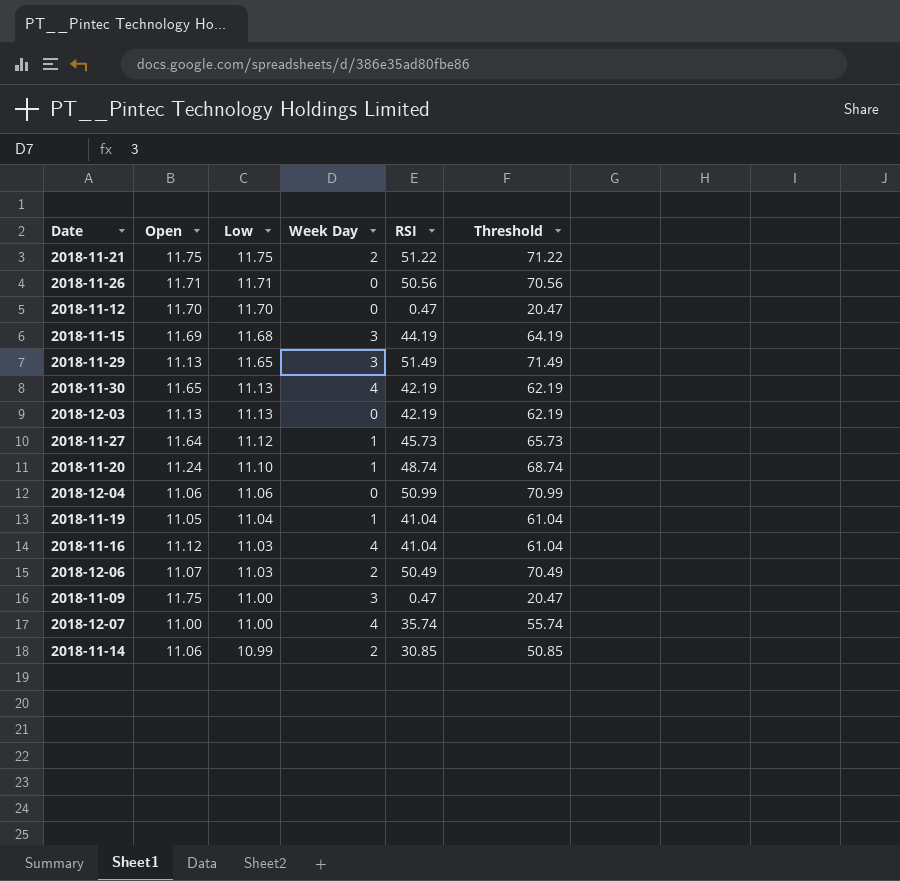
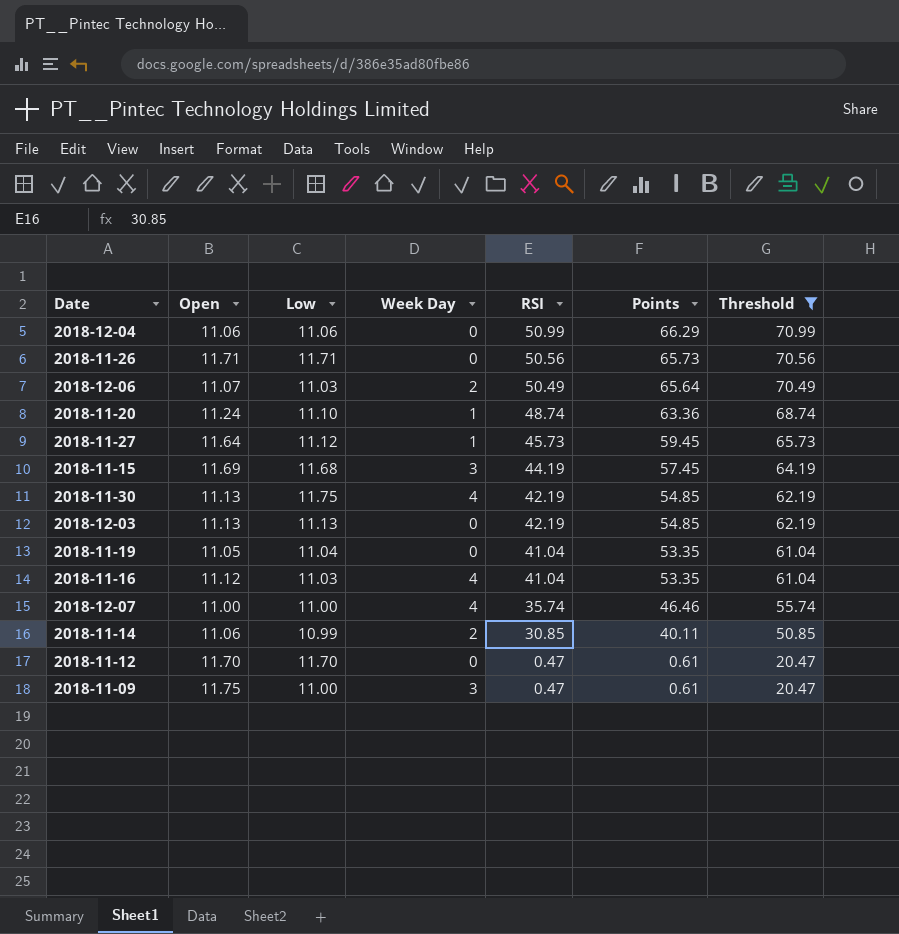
filter: none -> Threshold <= 70.99
row order: Low descending -> RSI descending
column Points | formula: none -> [RSI] * 1.3
2018-11-30 | Open: 11.65 -> 11.13
2018-11-30 | Low: 11.13 -> 11.75
2018-11-19 | Week Day: 1 -> 0

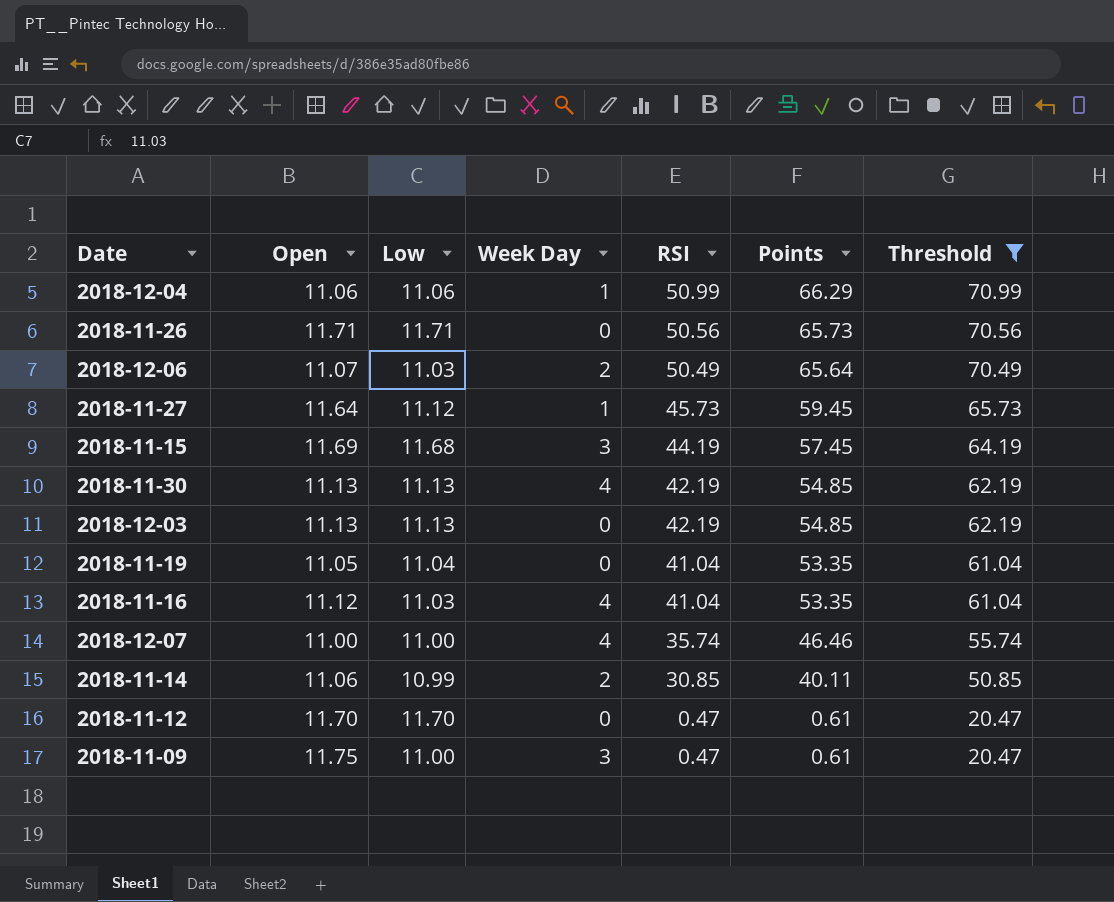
row 2018-11-20: 11.24 | 11.10 | 1 | 48.74 | 63.36 | 68.74 -> none
2018-12-04 | Week Day: 0 -> 1
2018-11-30 | Low: 11.75 -> 11.13

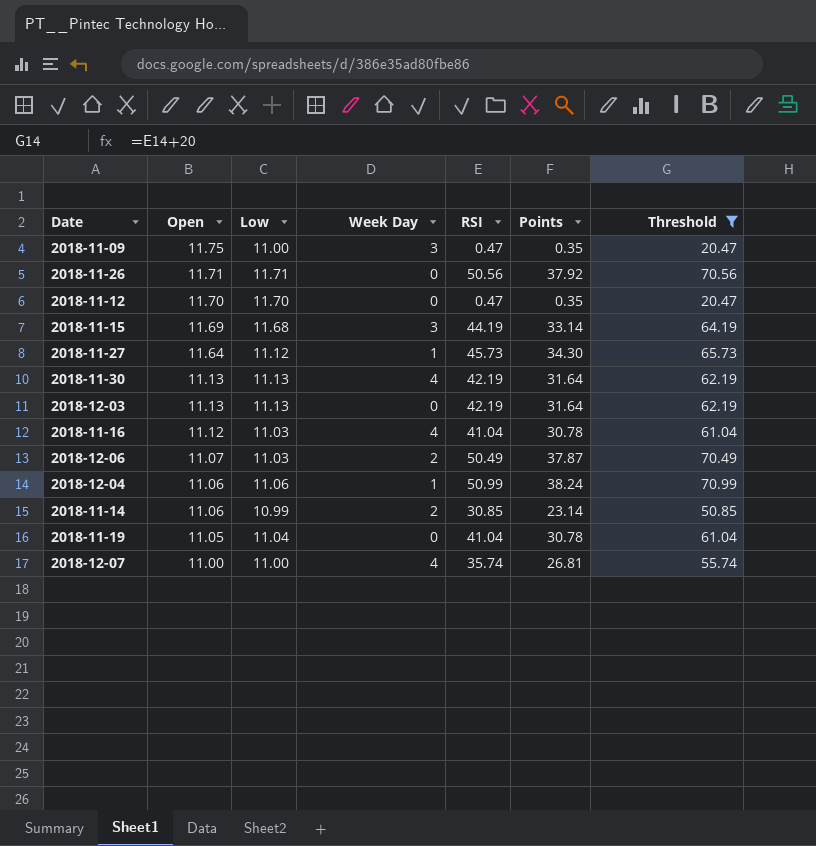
row order: RSI descending -> Open descending
column Points | formula: [RSI] * 1.3 -> [RSI] * 0.75

